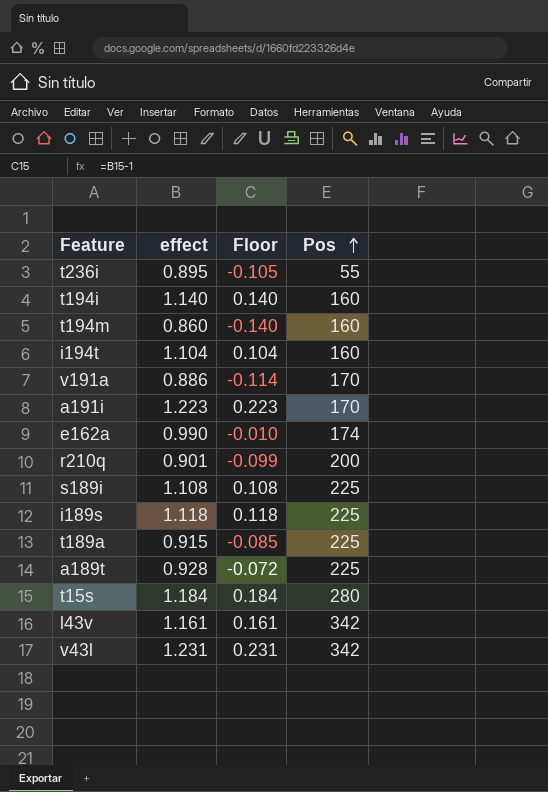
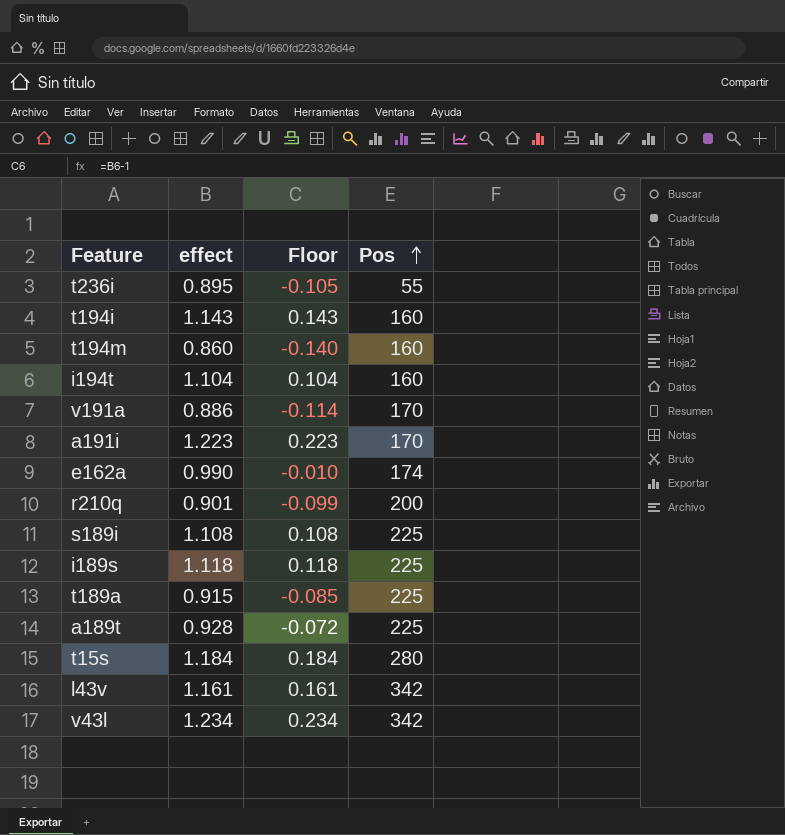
t194i | effect: 1.140 -> 1.143
t194i | Floor: 0.140 -> 0.143
v43l | effect: 1.231 -> 1.234
v43l | Floor: 0.231 -> 0.234

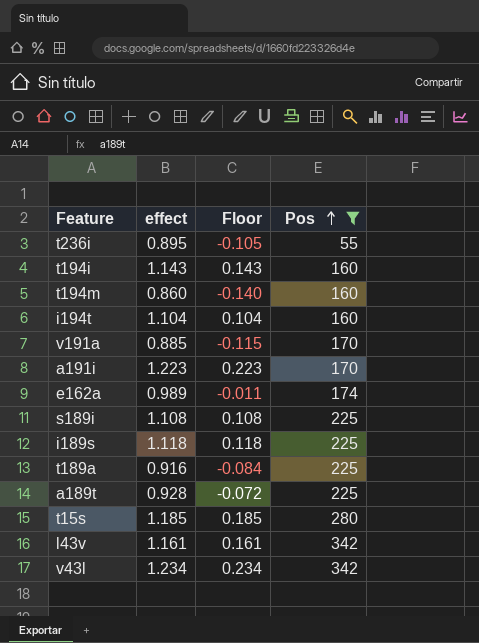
filter: none -> Pos != 200
v191a | effect: 0.886 -> 0.885
v191a | Floor: -0.114 -> -0.115
e162a | effect: 0.990 -> 0.989
e162a | Floor: -0.010 -> -0.011
t189a | effect: 0.915 -> 0.916
t189a | Floor: -0.085 -> -0.084
t15s | effect: 1.184 -> 1.185
t15s | Floor: 0.184 -> 0.185

